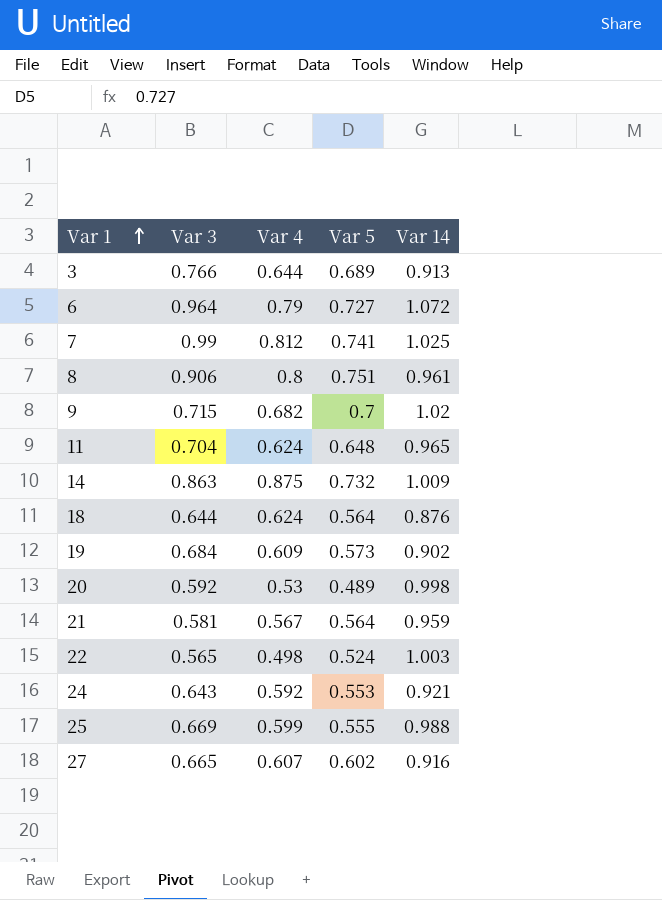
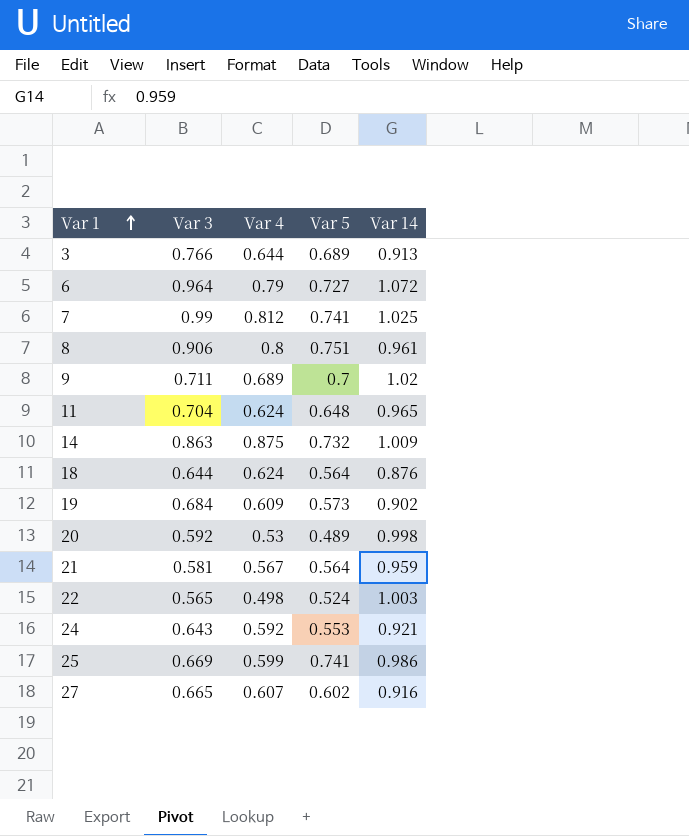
9 | Var 3: 0.715 -> 0.711
9 | Var 4: 0.682 -> 0.689
25 | Var 5: 0.555 -> 0.741
25 | Var 14: 0.988 -> 0.986

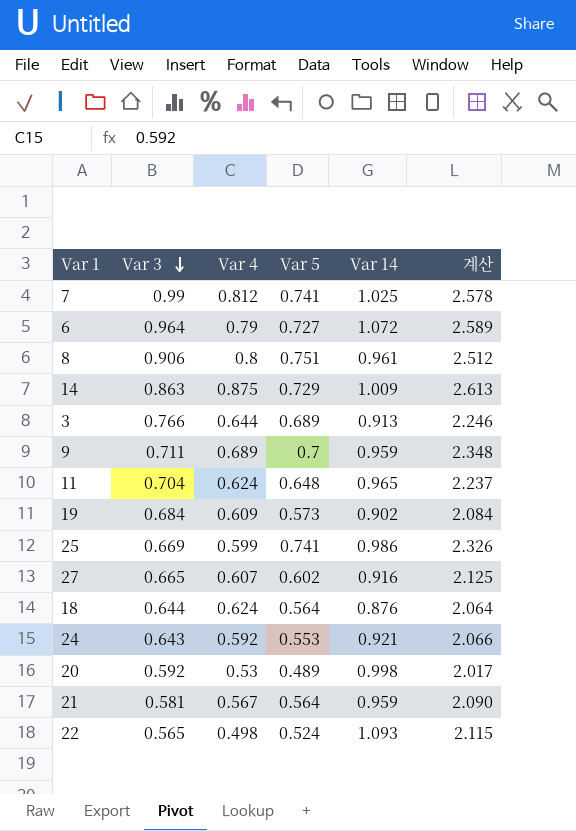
row order: Var 1 ascending -> Var 3 descending
column 계산 | formula: none -> [Var 4] + [Var 5] + [Var 14]
14 | Var 5: 0.732 -> 0.729
9 | Var 14: 1.02 -> 0.959
22 | Var 14: 1.003 -> 1.093

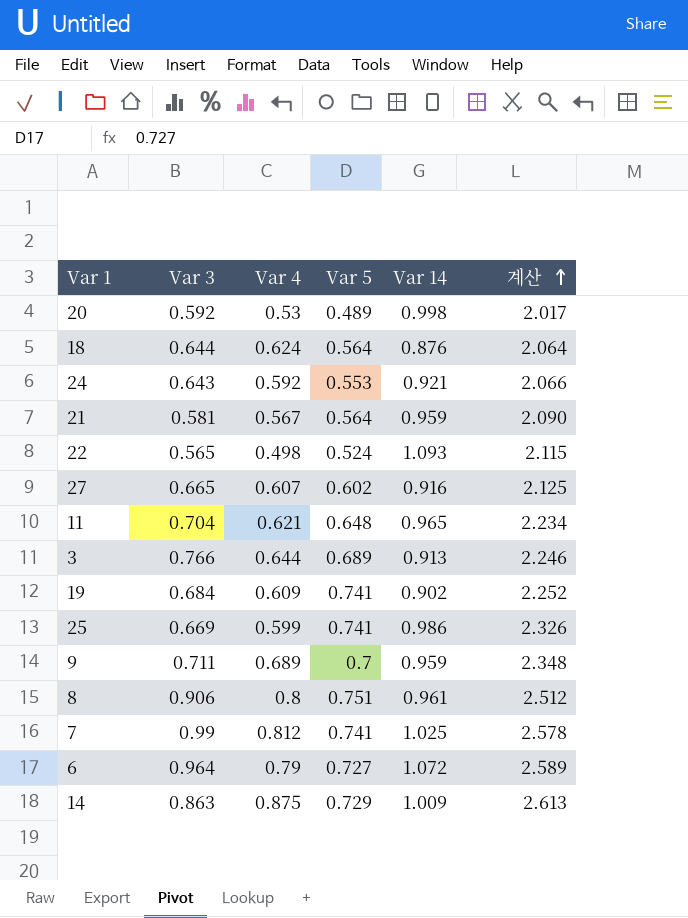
row order: Var 3 descending -> 계산 ascending
11 | Var 4: 0.624 -> 0.621
11 | 계산: 2.237 -> 2.234
19 | Var 5: 0.573 -> 0.741
19 | 계산: 2.084 -> 2.252

